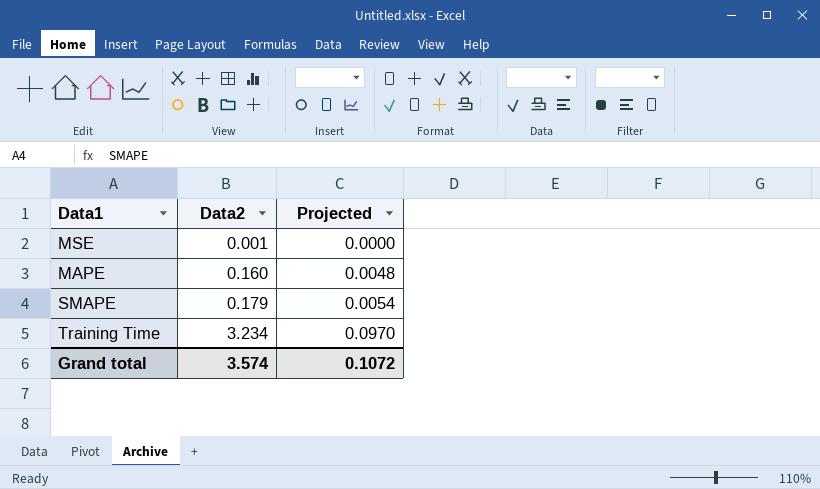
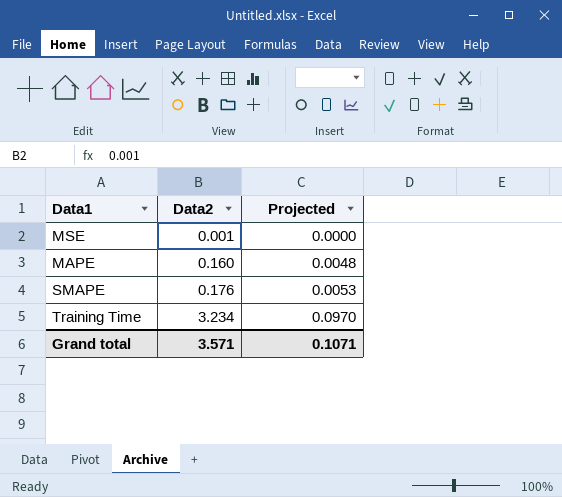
SMAPE | Data2: 0.179 -> 0.176
SMAPE | Projected: 0.0054 -> 0.0053
Grand total | Data2: 3.574 -> 3.571
Grand total | Projected: 0.1072 -> 0.1071

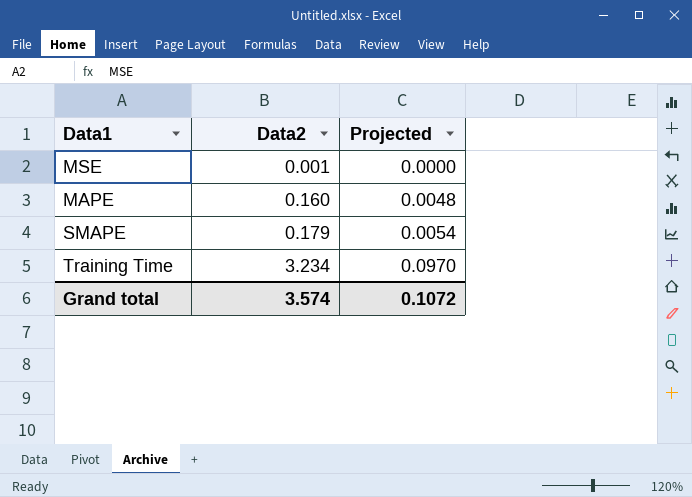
SMAPE | Data2: 0.176 -> 0.179
SMAPE | Projected: 0.0053 -> 0.0054
Grand total | Data2: 3.571 -> 3.574
Grand total | Projected: 0.1071 -> 0.1072

